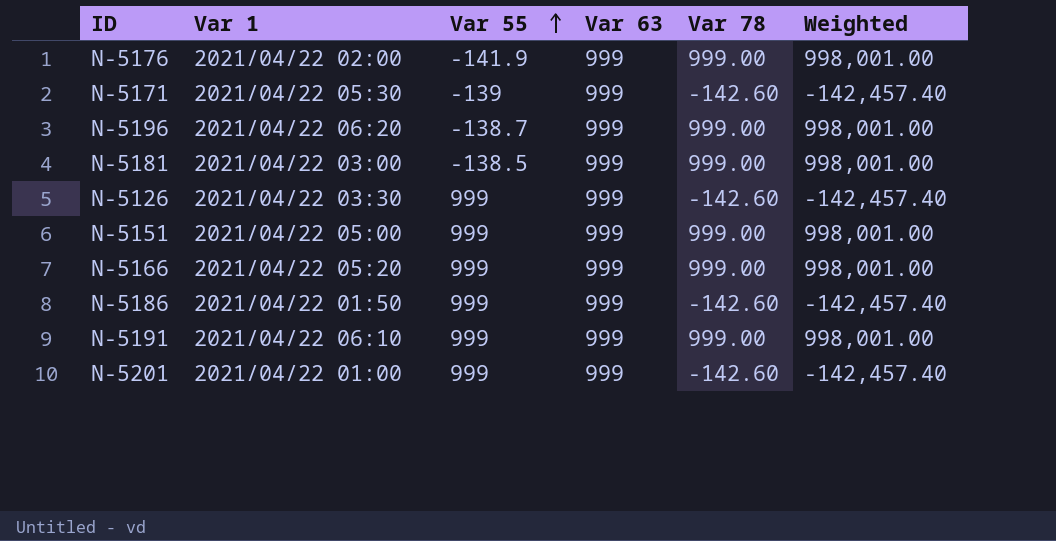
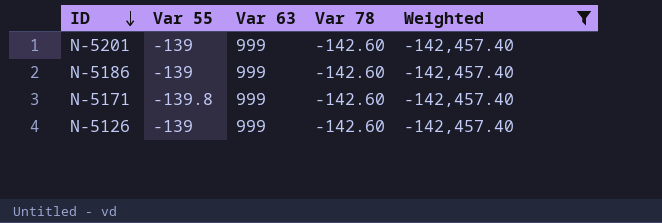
filter: none -> Weighted = -142,457.40
row order: Var 55 ascending -> ID descending
column Var 1 | position: 2 -> none
N-5201 | Var 55: 999 -> -139
N-5186 | Var 55: 999 -> -139
N-5171 | Var 55: -139 -> -139.8
N-5126 | Var 55: 999 -> -139

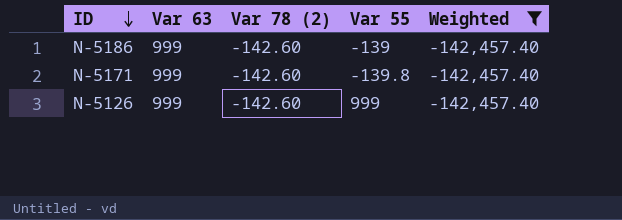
column name: Var 78 -> Var 78 (2)
column Var 55 | position: 2 -> 4
row N-5201: -139 | 999 | -142.60 | -142,457.40 -> none
N-5126 | Var 55: -139 -> 999

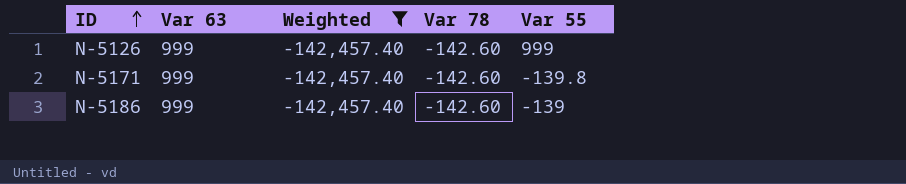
row order: ID descending -> ID ascending
column Weighted | position: 5 -> 3
column name: Var 78 (2) -> Var 78

